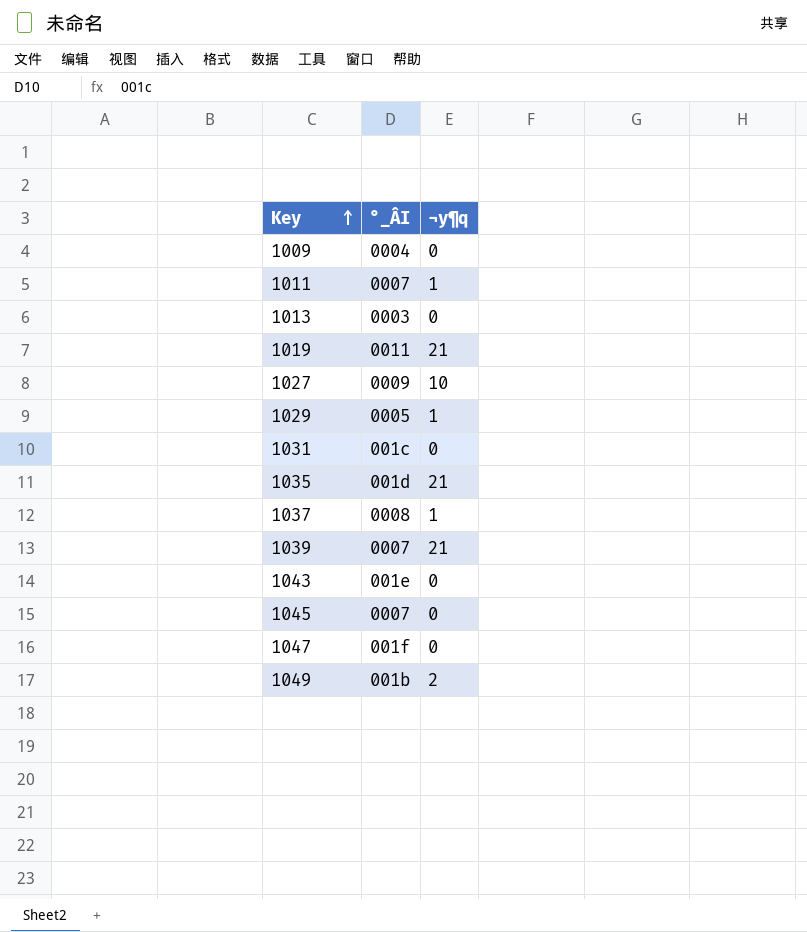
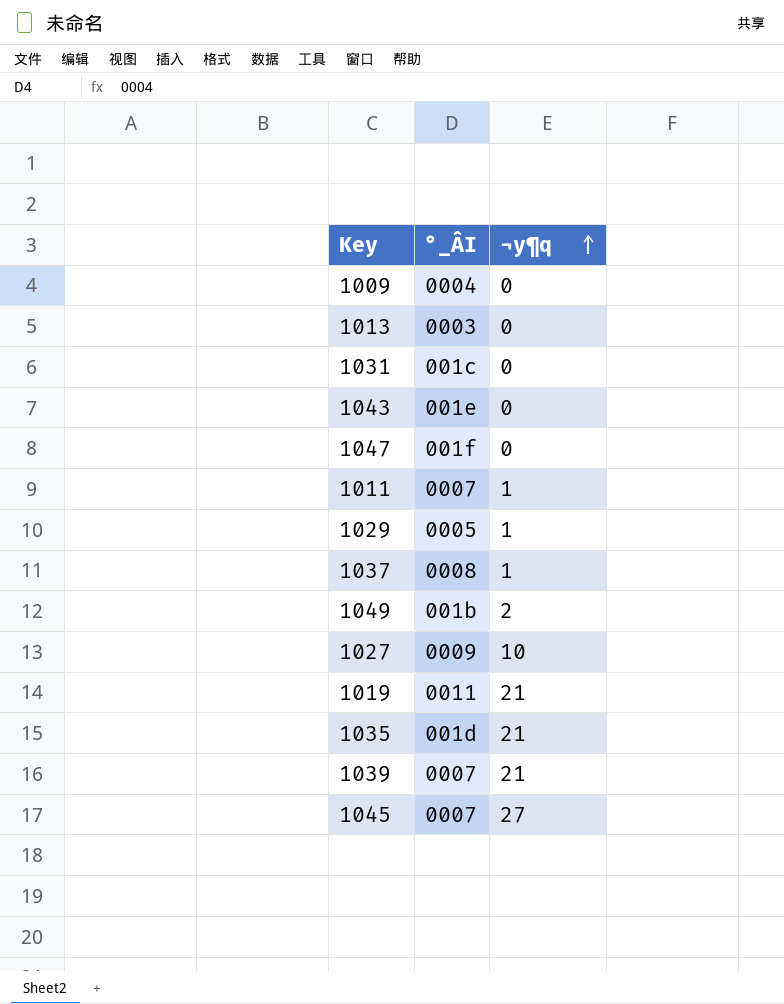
row order: Key ascending -> ¬y¶q ascending
1045 | ¬y¶q: 0 -> 27

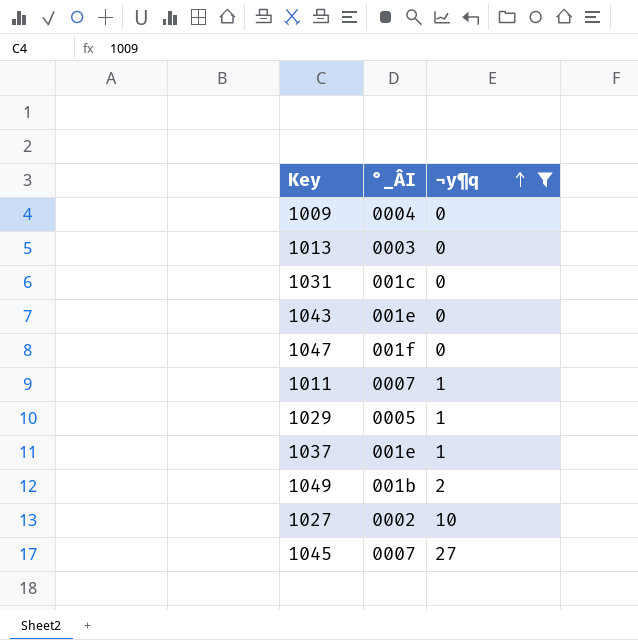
filter: none -> ¬y¶q != 21
1037 | °_ÂI: 0008 -> 001e
1027 | °_ÂI: 0009 -> 0002

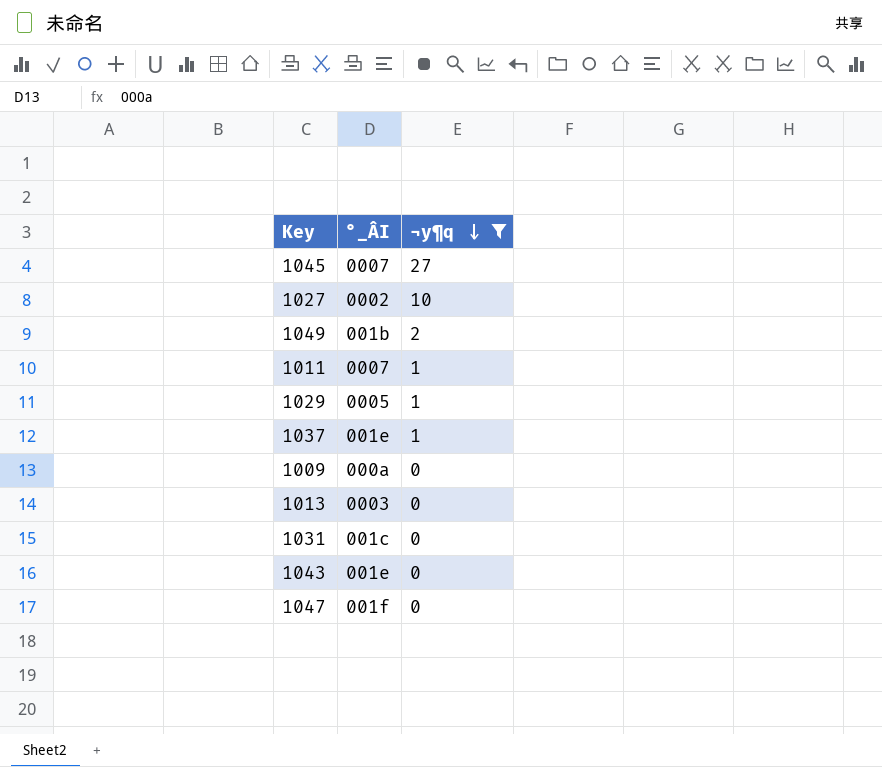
row order: ¬y¶q ascending -> ¬y¶q descending
1009 | °_ÂI: 0004 -> 000a

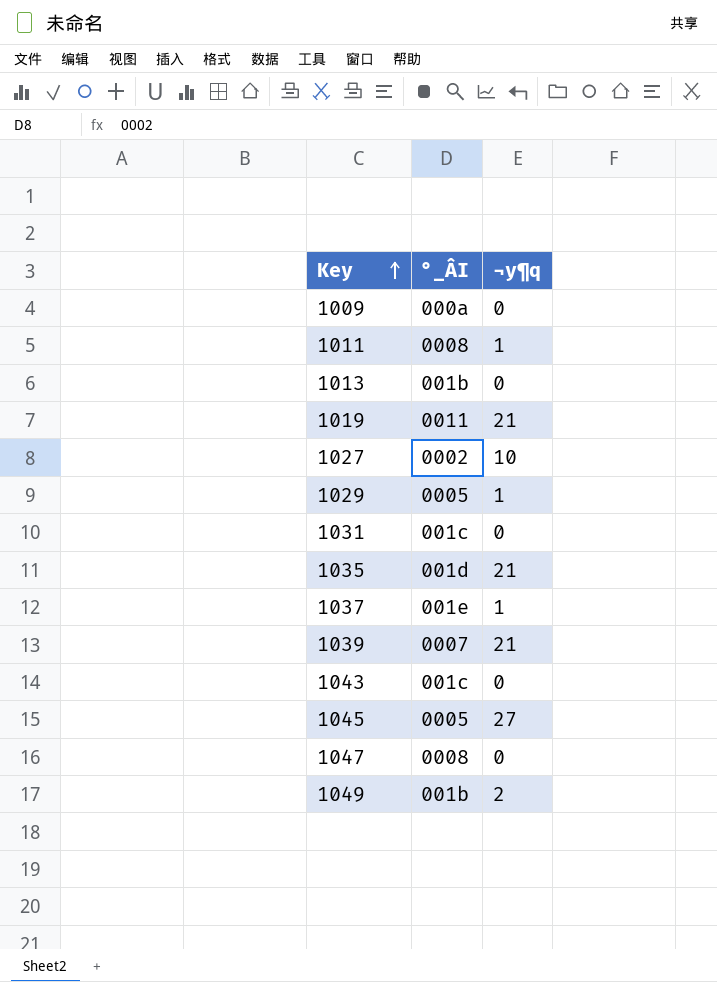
filter: ¬y¶q != 21 -> none
row order: ¬y¶q descending -> Key ascending
1011 | °_ÂI: 0007 -> 0008
1013 | °_ÂI: 0003 -> 001b
1043 | °_ÂI: 001e -> 001c
1045 | °_ÂI: 0007 -> 0005
1047 | °_ÂI: 001f -> 0008

